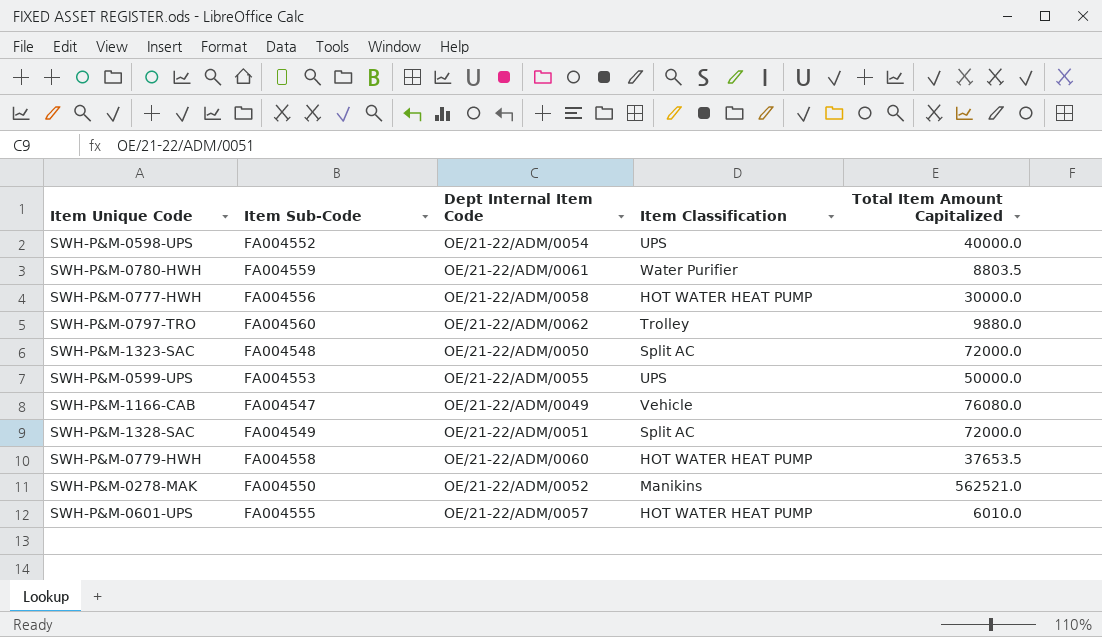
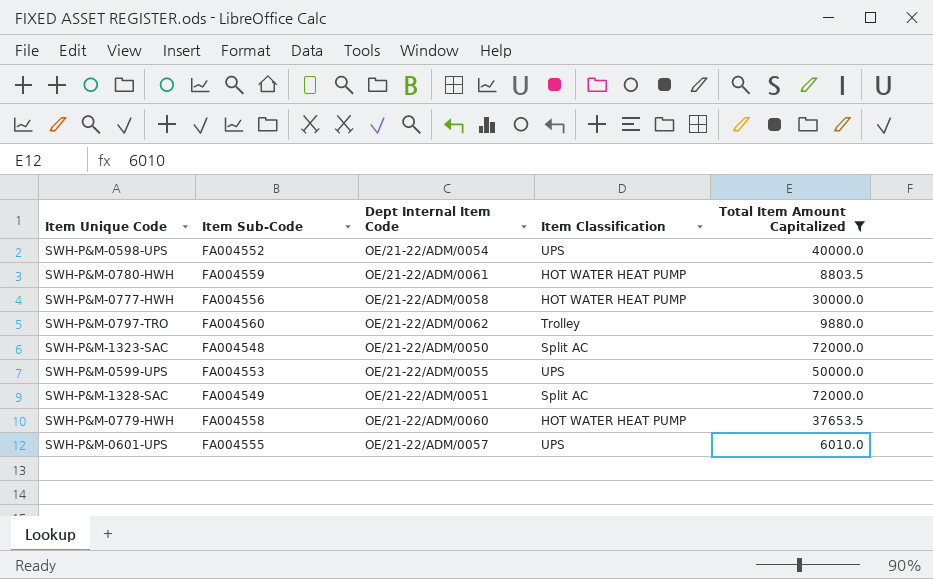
filter: none -> Total Item Amount Capitalized <= 72000.0
SWH-P&M-0780-HWH | Item Classification: Water Purifier -> HOT WATER HEAT PUMP
SWH-P&M-0601-UPS | Item Classification: HOT WATER HEAT PUMP -> UPS

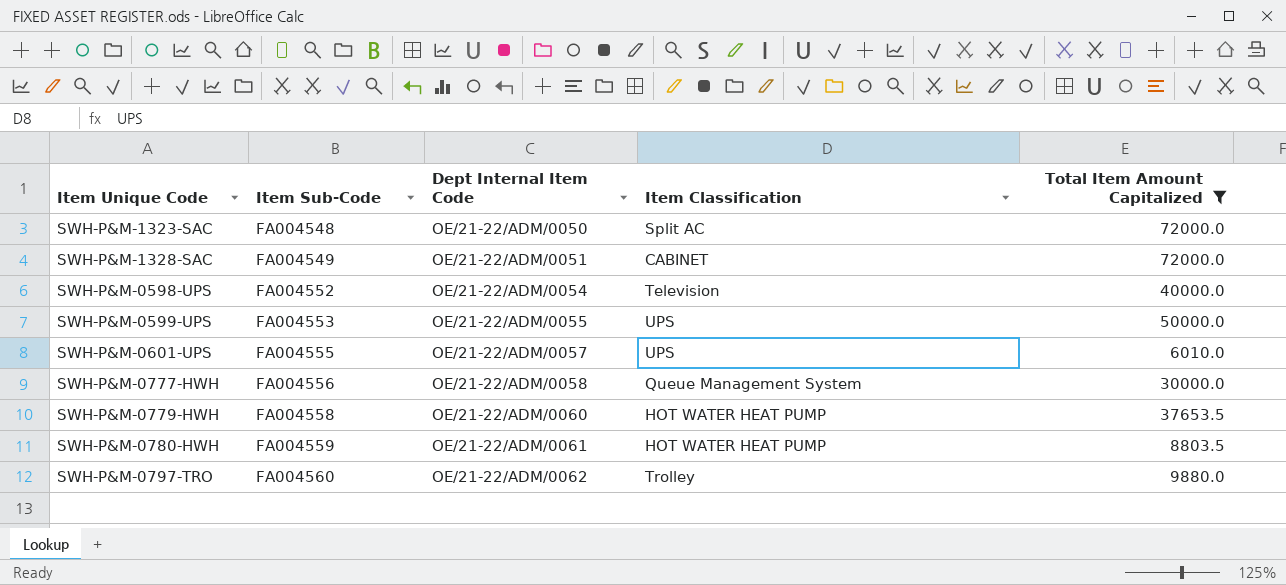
row order: none -> Item Sub-Code ascending
SWH-P&M-1328-SAC | Item Classification: Split AC -> CABINET
SWH-P&M-0598-UPS | Item Classification: UPS -> Television
SWH-P&M-0777-HWH | Item Classification: HOT WATER HEAT PUMP -> Queue Management System

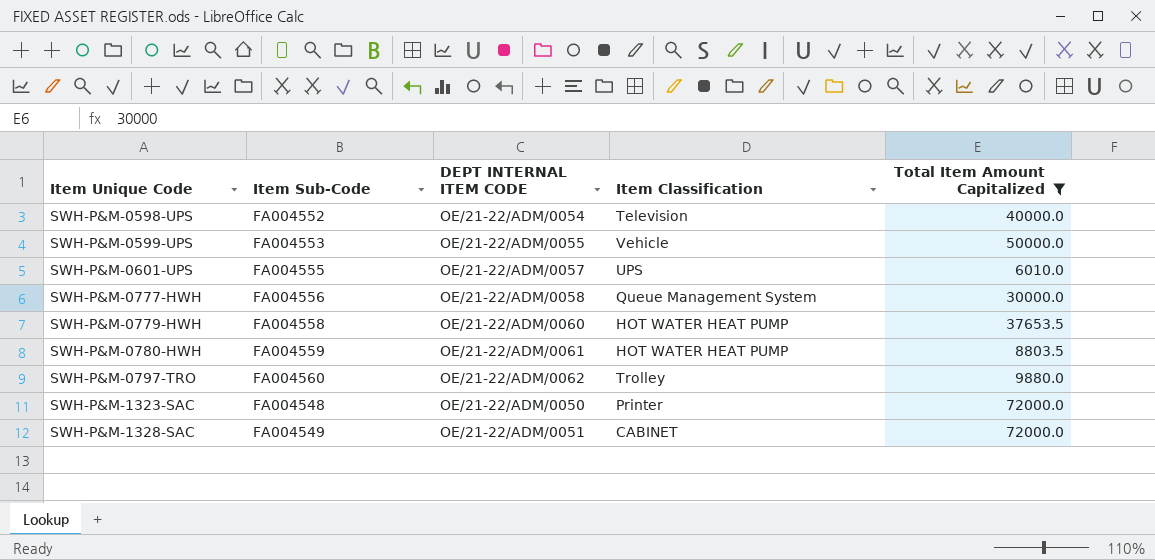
row order: Item Sub-Code ascending -> Item Unique Code ascending
column name: Dept Internal Item Code -> DEPT INTERNAL ITEM CODE
SWH-P&M-0599-UPS | Item Classification: UPS -> Vehicle
SWH-P&M-1323-SAC | Item Classification: Split AC -> Printer

